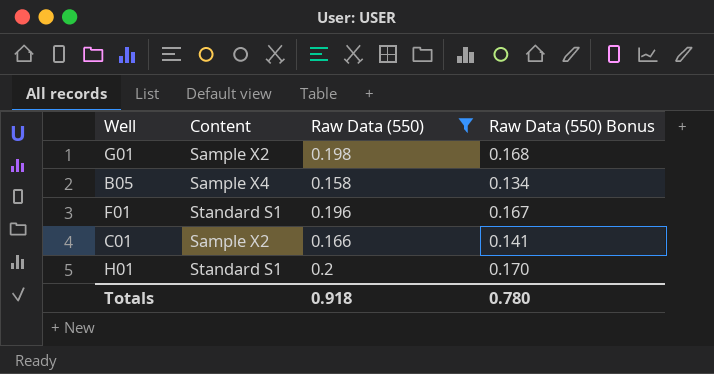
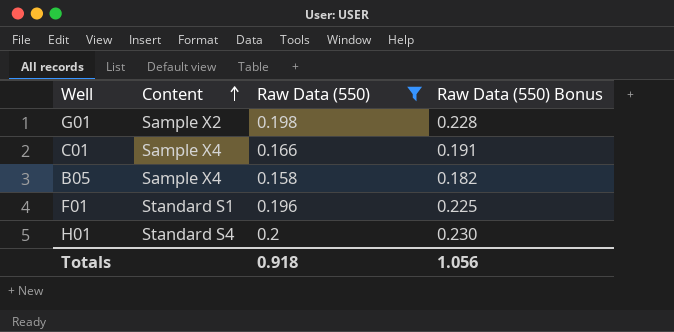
row order: none -> Content ascending
column Raw Data (550) Bonus | formula: [Raw Data (550)] * 0.85 -> [Raw Data (550)] * 1.15
C01 | Content: Sample X2 -> Sample X4
H01 | Content: Standard S1 -> Standard S4
Totals | Raw Data (550) Bonus: 0.780 -> 1.056

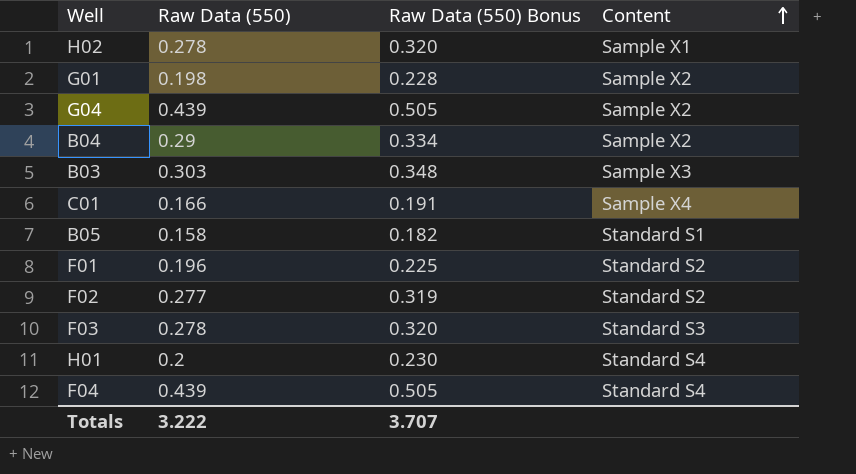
filter: Raw Data (550) <= 0.2 -> none
column Content | position: 2 -> 4
B05 | Content: Sample X4 -> Standard S1
F01 | Content: Standard S1 -> Standard S2
Totals | Raw Data (550): 0.918 -> 3.222
Totals | Raw Data (550) Bonus: 1.056 -> 3.707

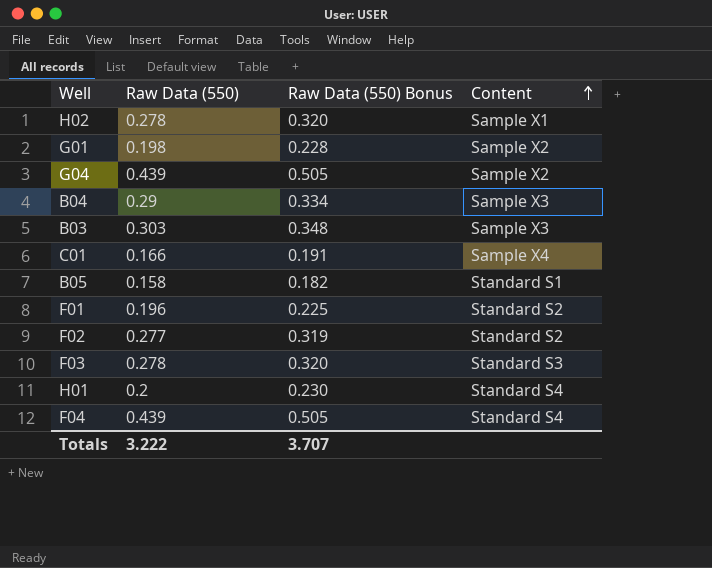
B04 | Content: Sample X2 -> Sample X3

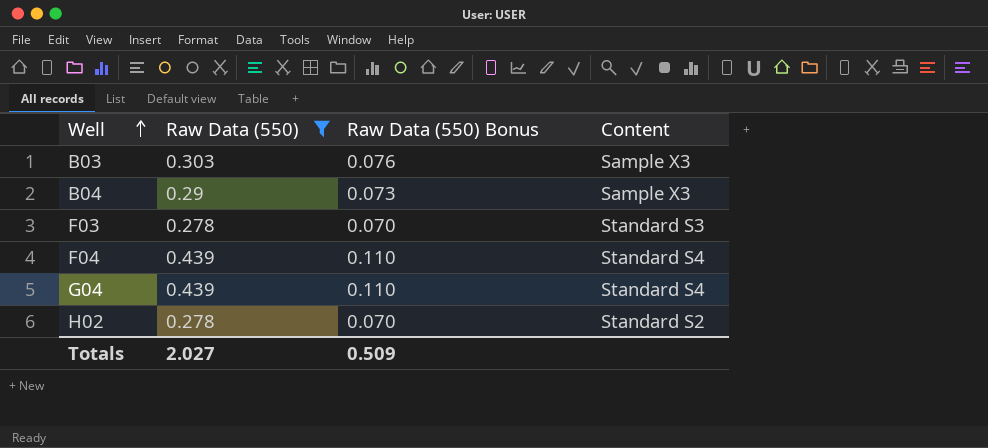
filter: none -> Raw Data (550) >= 0.278
row order: Content ascending -> Well ascending
column Raw Data (550) Bonus | formula: [Raw Data (550)] * 1.15 -> [Raw Data (550)] * 0.25
G04 | Content: Sample X2 -> Standard S4
H02 | Content: Sample X1 -> Standard S2
Totals | Raw Data (550): 3.222 -> 2.027
Totals | Raw Data (550) Bonus: 3.707 -> 0.509

